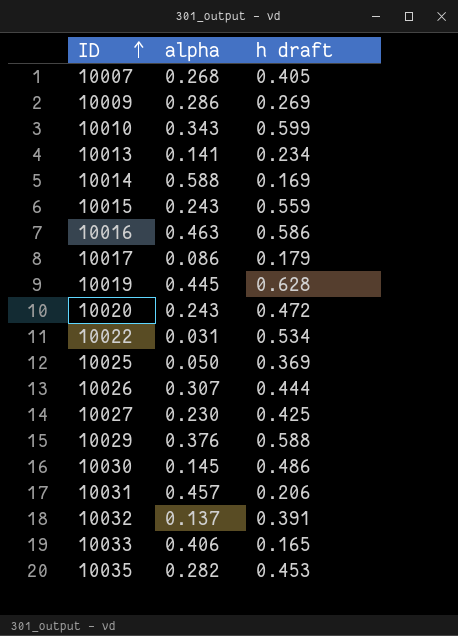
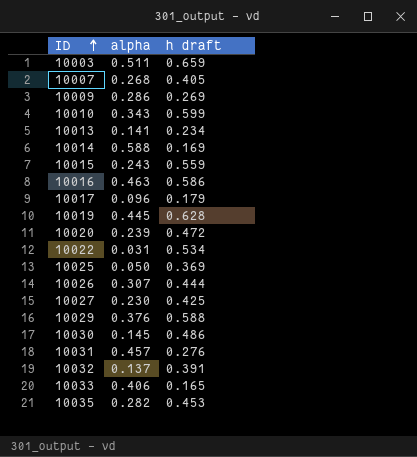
row 10003: none -> 0.511 | 0.659
10017 | alpha: 0.086 -> 0.096
10020 | alpha: 0.243 -> 0.239
10031 | h draft: 0.206 -> 0.276

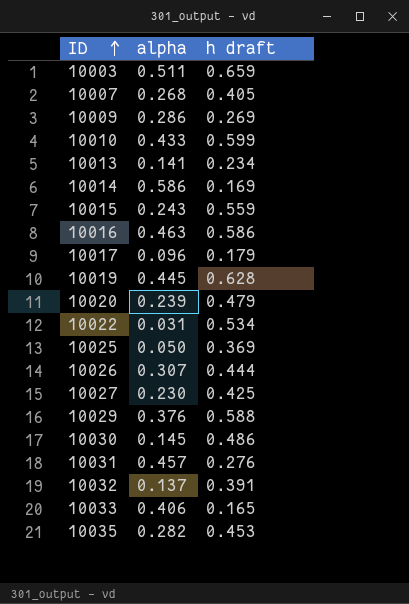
10010 | alpha: 0.343 -> 0.433
10014 | alpha: 0.588 -> 0.586
10020 | h draft: 0.472 -> 0.479

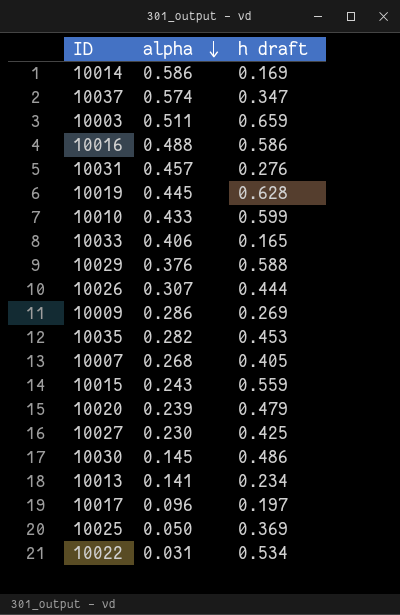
row order: ID ascending -> alpha descending
row 10032: 0.137 | 0.391 -> none
row 10037: none -> 0.574 | 0.347
10016 | alpha: 0.463 -> 0.488
10017 | h draft: 0.179 -> 0.197

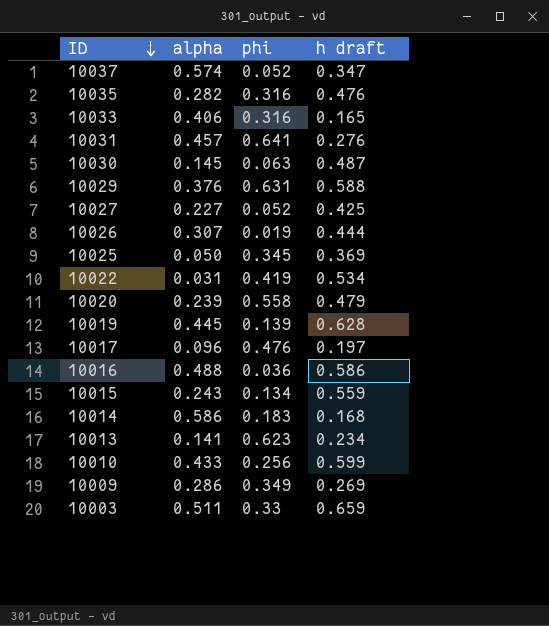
row order: alpha descending -> ID descending
column phi | position: none -> 3
row 10007: 0.268 | 0.405 -> none
10035 | h draft: 0.453 -> 0.476
10030 | h draft: 0.486 -> 0.487
10027 | alpha: 0.230 -> 0.227
10014 | h draft: 0.169 -> 0.168

